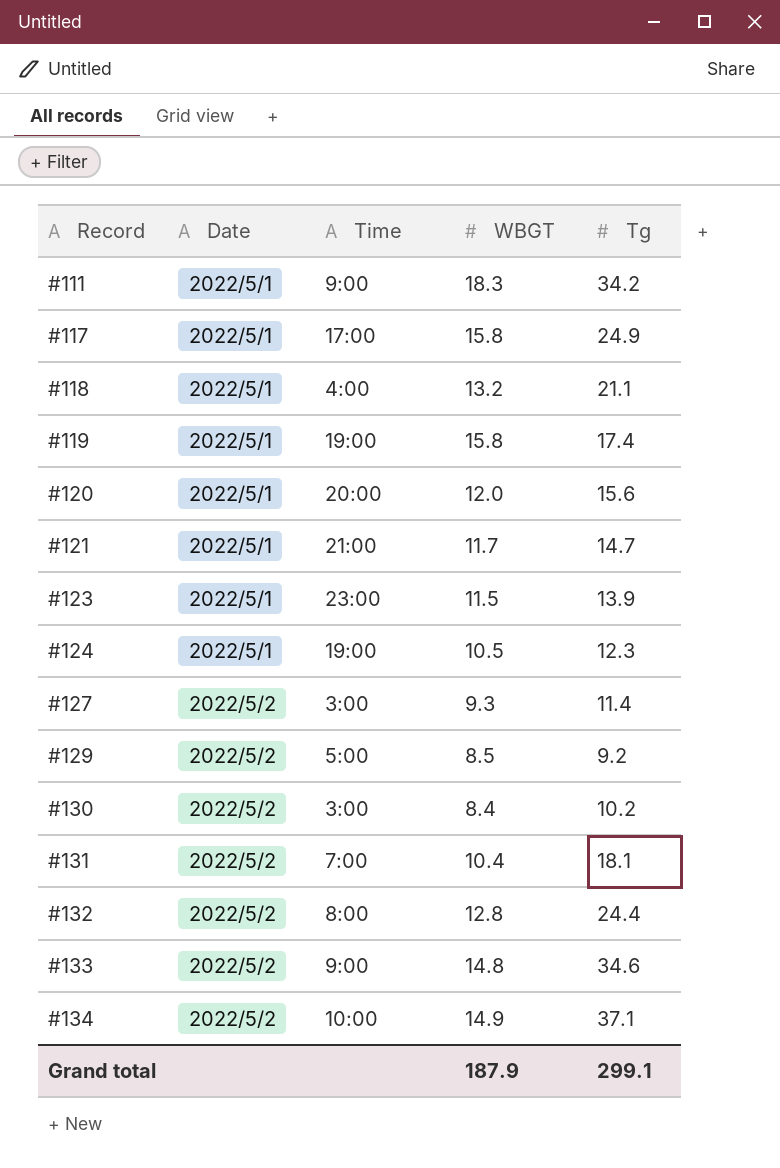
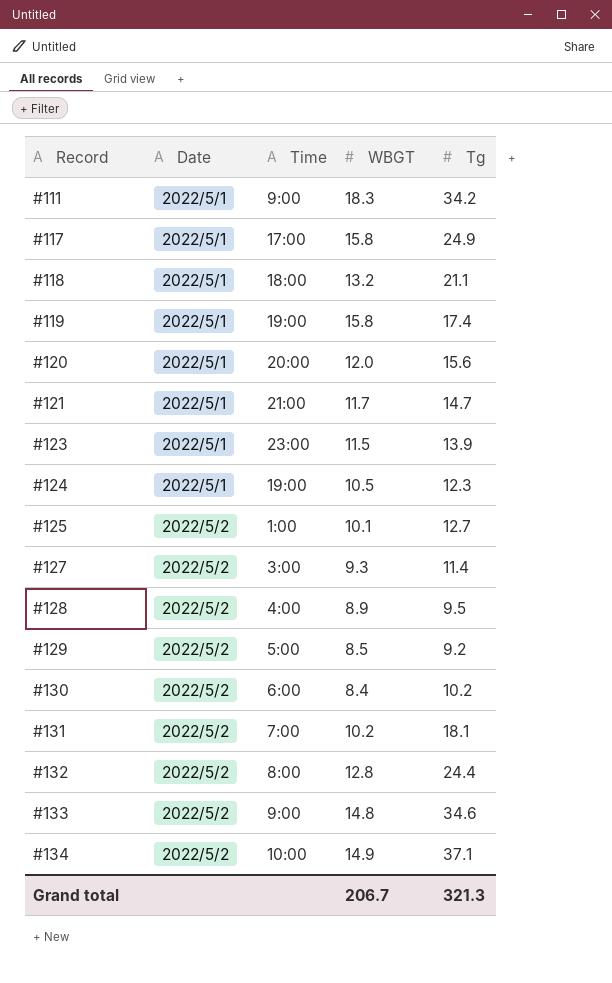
#118 | Time: 4:00 -> 18:00
row #125: none -> 2022/5/2 | 1:00 | 10.1 | 12.7
row #128: none -> 2022/5/2 | 4:00 | 8.9 | 9.5
#130 | Time: 3:00 -> 6:00
#131 | WBGT: 10.4 -> 10.2
Grand total | WBGT: 187.9 -> 206.7
Grand total | Tg: 299.1 -> 321.3

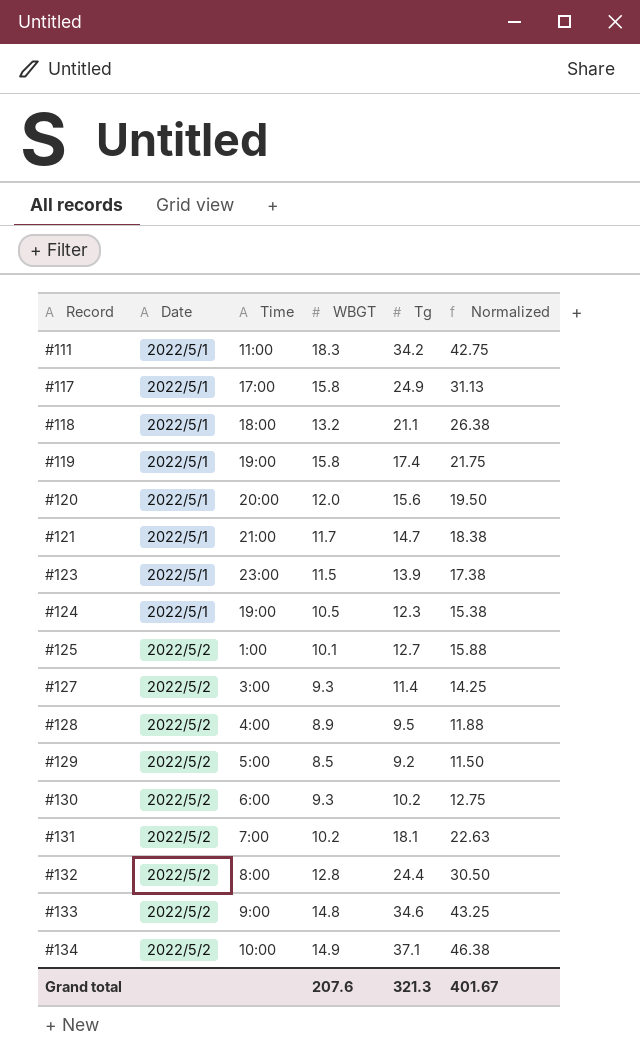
column Normalized | formula: none -> [Tg] * 1.25
#111 | Time: 9:00 -> 11:00
#130 | WBGT: 8.4 -> 9.3
Grand total | WBGT: 206.7 -> 207.6

